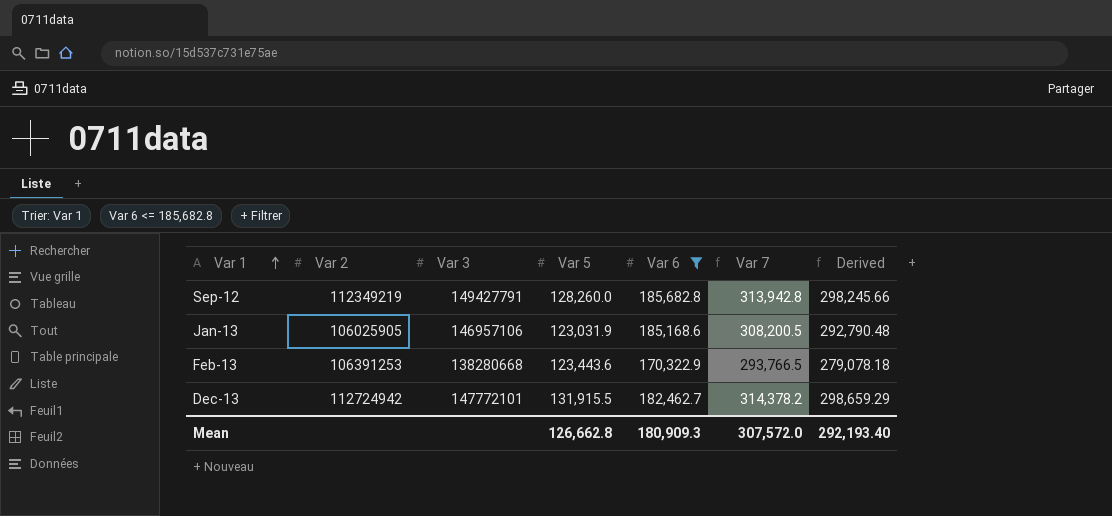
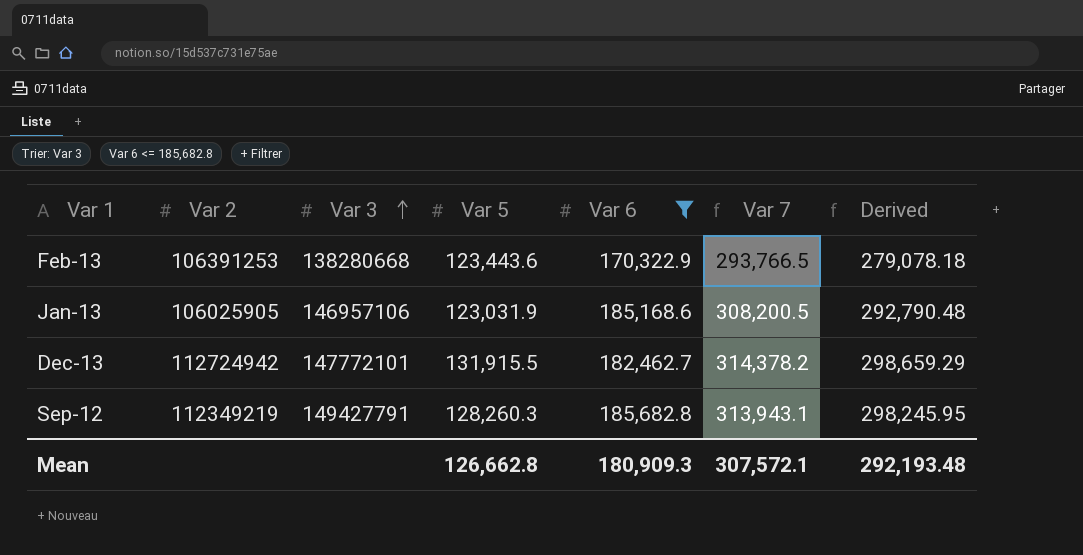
row order: Var 1 ascending -> Var 3 ascending
Sep-12 | Var 5: 128,260.0 -> 128,260.3
Sep-12 | Var 7: 313,942.8 -> 313,943.1
Sep-12 | Derived: 298,245.66 -> 298,245.95
Mean | Var 7: 307,572.0 -> 307,572.1
Mean | Derived: 292,193.40 -> 292,193.48

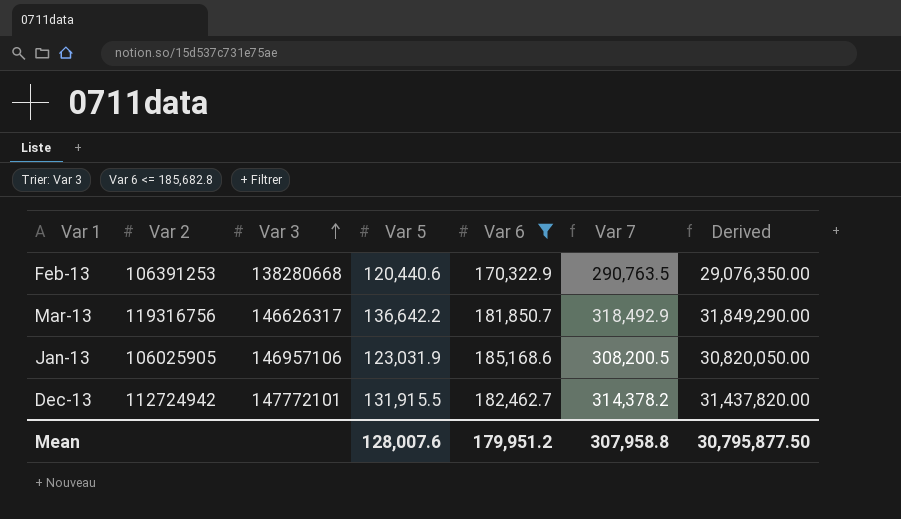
column Derived | formula: [Var 7] * 0.95 -> [Var 7] * 100
row Sep-12: 112349219 | 149427791 | 128,260.3 | 185,682.8 | 313,943.1 | 298,245.95 -> none
Feb-13 | Var 5: 123,443.6 -> 120,440.6
Feb-13 | Var 7: 293,766.5 -> 290,763.5
row Mar-13: none -> 119316756 | 146626317 | 136,642.2 | 181,850.7 | 318,492.9 | 31,849,290.00
Mean | Var 5: 126,662.8 -> 128,007.6
Mean | Var 6: 180,909.3 -> 179,951.2
Mean | Var 7: 307,572.1 -> 307,958.8
Mean | Derived: 292,193.48 -> 30,795,877.50

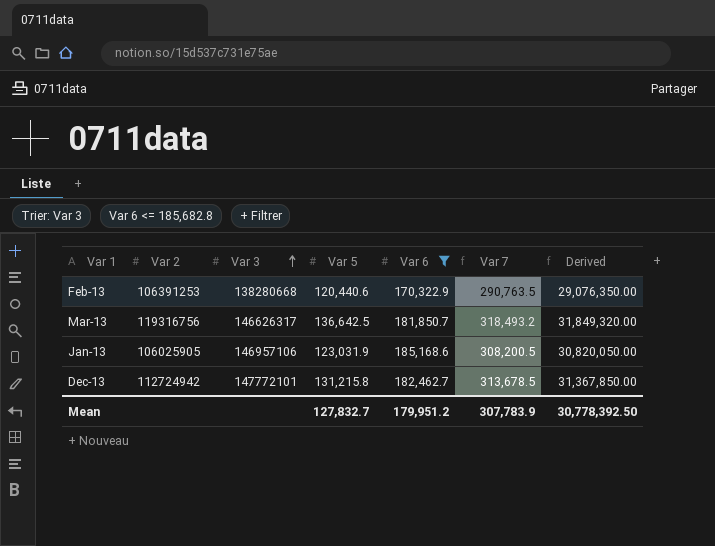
Mar-13 | Var 5: 136,642.2 -> 136,642.5
Mar-13 | Var 7: 318,492.9 -> 318,493.2
Mar-13 | Derived: 31,849,290.00 -> 31,849,320.00
Dec-13 | Var 5: 131,915.5 -> 131,215.8
Dec-13 | Var 7: 314,378.2 -> 313,678.5
Dec-13 | Derived: 31,437,820.00 -> 31,367,850.00
Mean | Var 5: 128,007.6 -> 127,832.7
Mean | Var 7: 307,958.8 -> 307,783.9
Mean | Derived: 30,795,877.50 -> 30,778,392.50

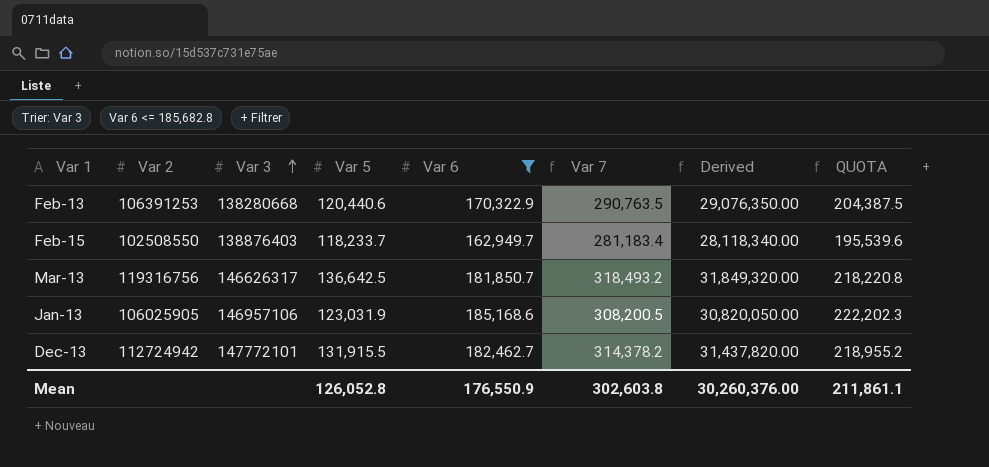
column QUOTA | formula: none -> [Var 6] * 1.2
row Feb-15: none -> 102508550 | 138876403 | 118,233.7 | 162,949.7 | 281,183.4 | 28,118,340.00 | 195,539.6
Dec-13 | Var 5: 131,215.8 -> 131,915.5
Dec-13 | Var 7: 313,678.5 -> 314,378.2
Dec-13 | Derived: 31,367,850.00 -> 31,437,820.00
Mean | Var 5: 127,832.7 -> 126,052.8
Mean | Var 6: 179,951.2 -> 176,550.9
Mean | Var 7: 307,783.9 -> 302,603.8
Mean | Derived: 30,778,392.50 -> 30,260,376.00

